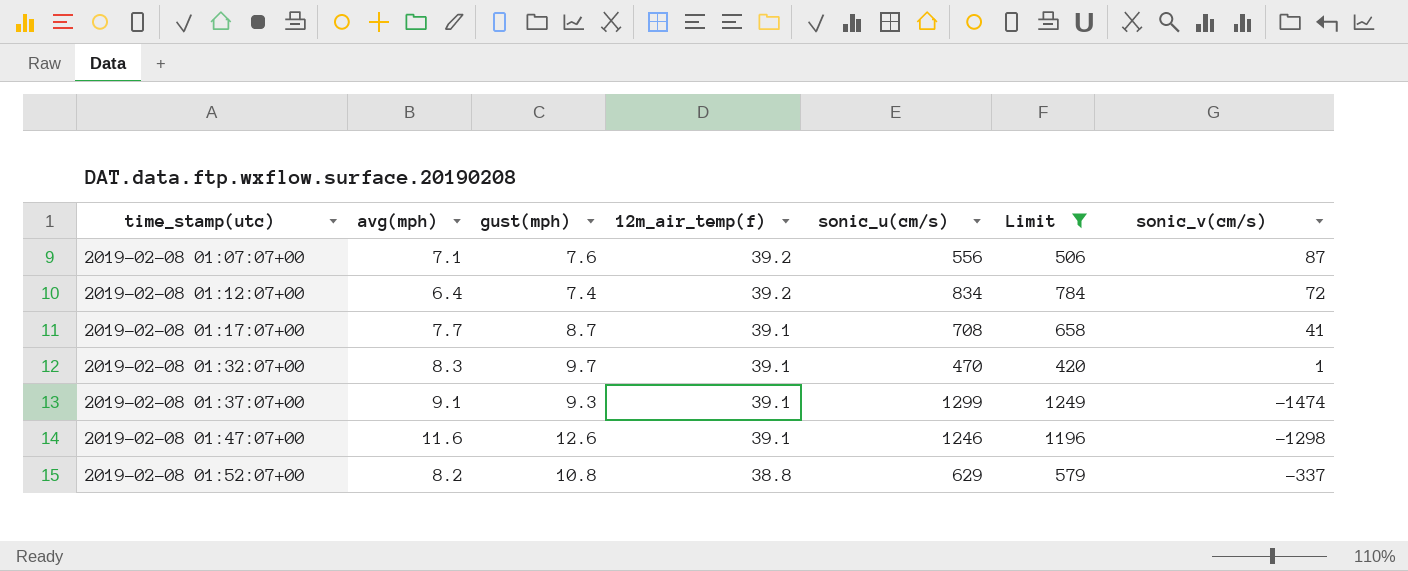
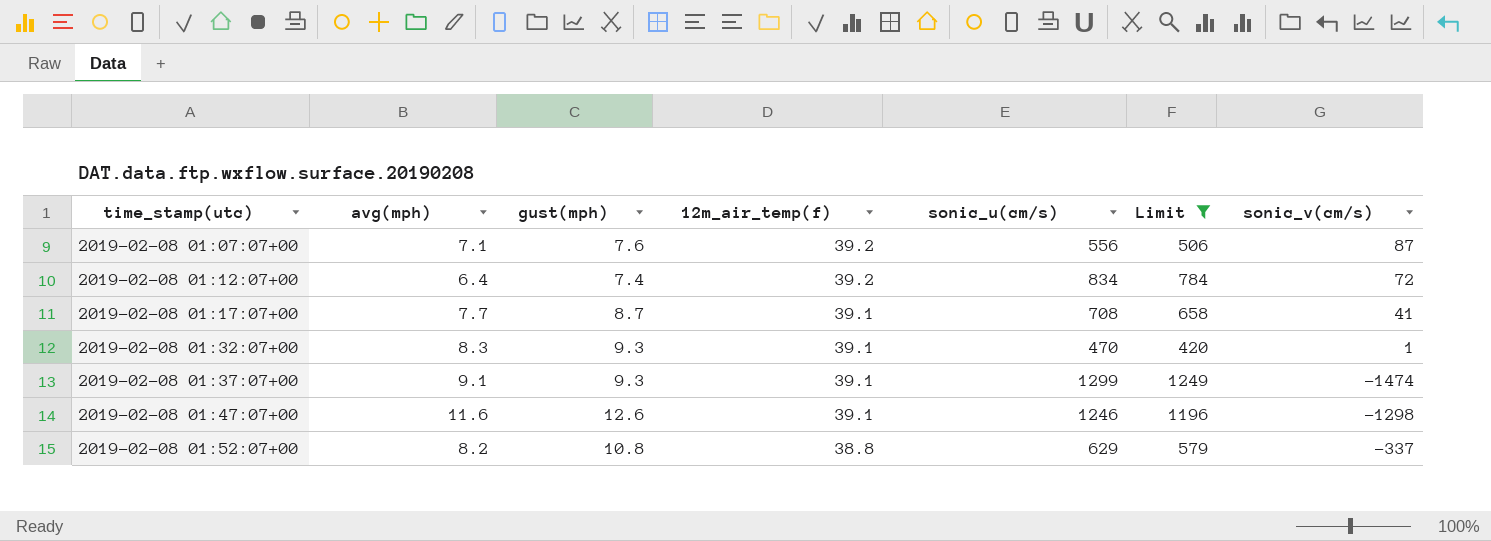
2019-02-08 01:32:07+00 | gust(mph): 9.7 -> 9.3

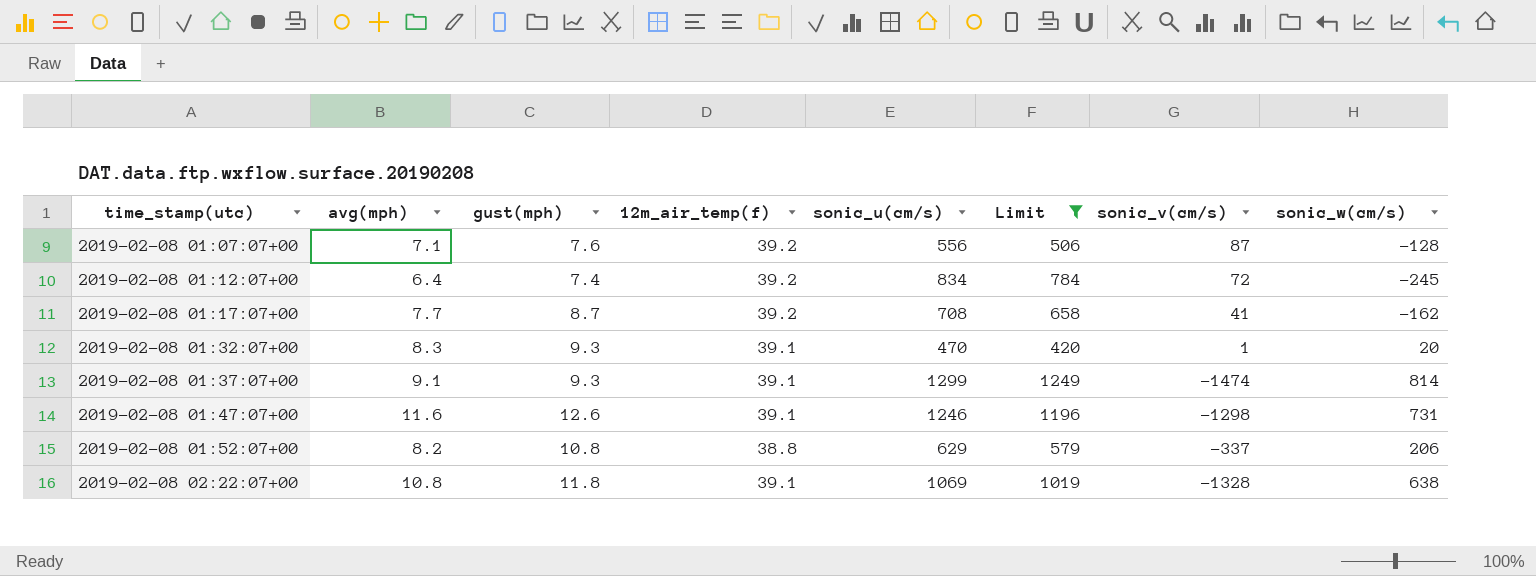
column sonic_w(cm/s) | position: none -> 8
2019-02-08 01:17:07+00 | 12m_air_temp(f): 39.1 -> 39.2
row 2019-02-08 02:22:07+00: none -> 10.8 | 11.8 | 39.1 | 1069 | 1019 | -1328 | 638

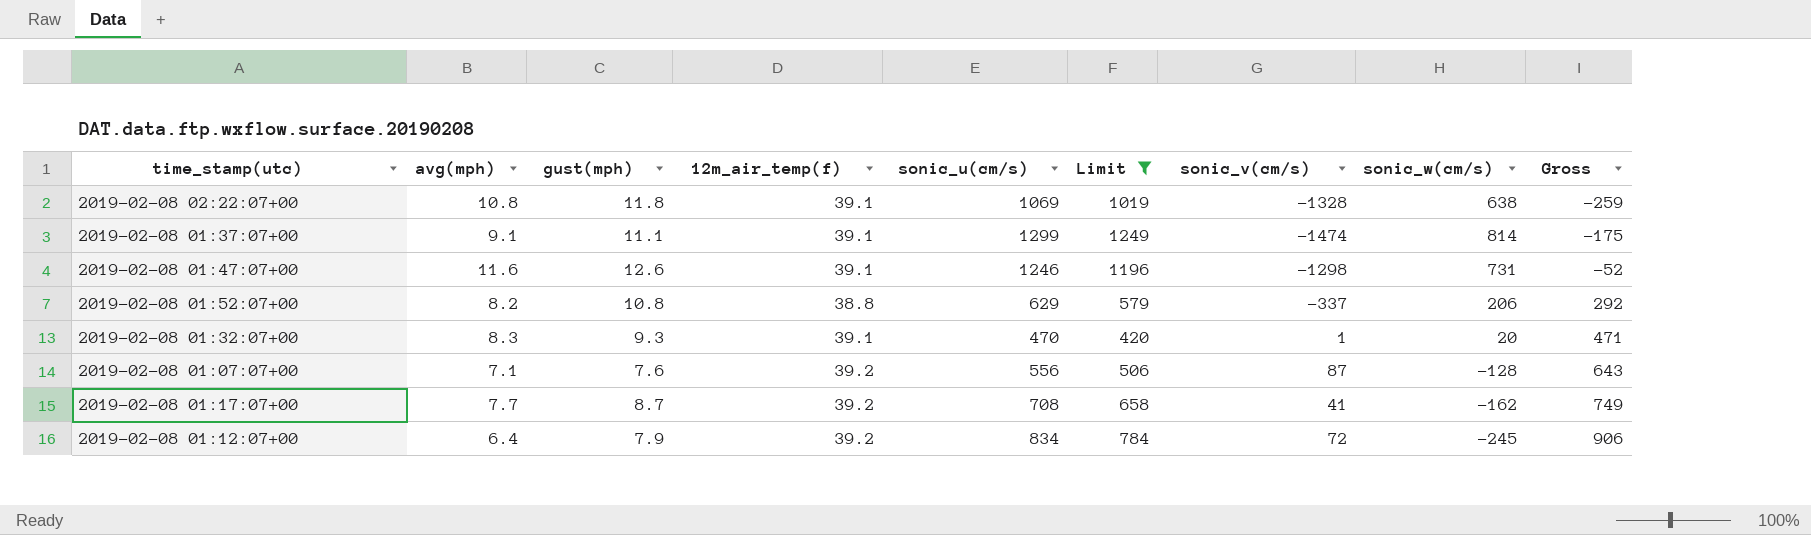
row order: time_stamp(utc) ascending -> Gross ascending
column Gross | formula: none -> [sonic_u(cm/s)] + [sonic_v(cm/s)]
2019-02-08 01:37:07+00 | gust(mph): 9.3 -> 11.1
2019-02-08 01:12:07+00 | gust(mph): 7.4 -> 7.9

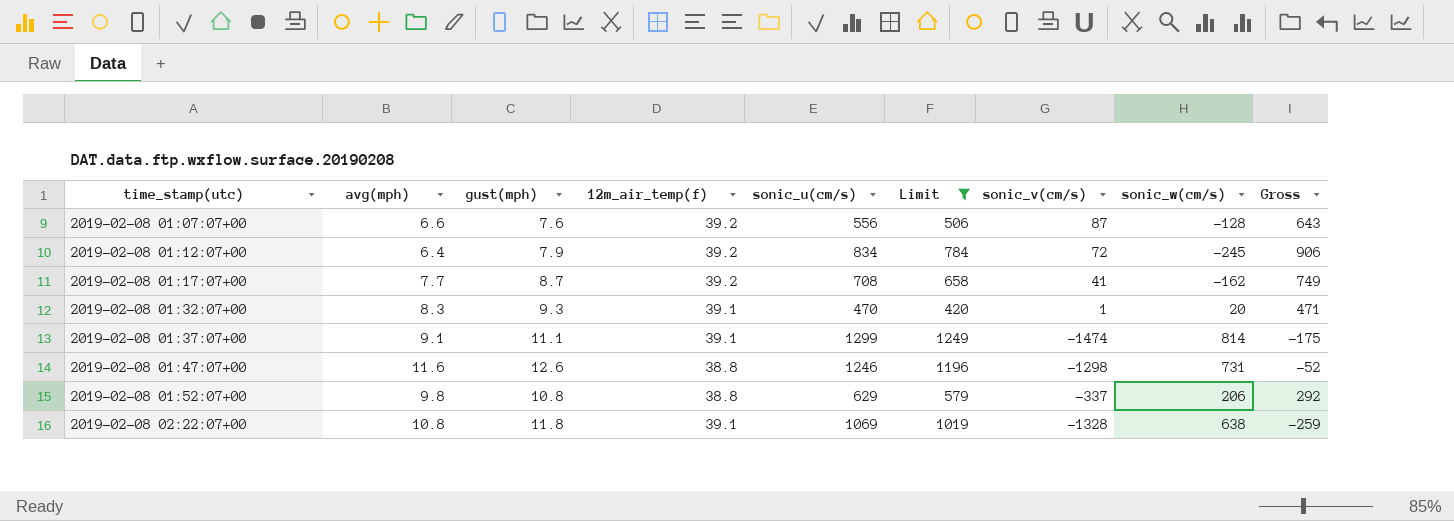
row order: Gross ascending -> time_stamp(utc) ascending
2019-02-08 01:07:07+00 | avg(mph): 7.1 -> 6.6
2019-02-08 01:47:07+00 | 12m_air_temp(f): 39.1 -> 38.8
2019-02-08 01:52:07+00 | avg(mph): 8.2 -> 9.8

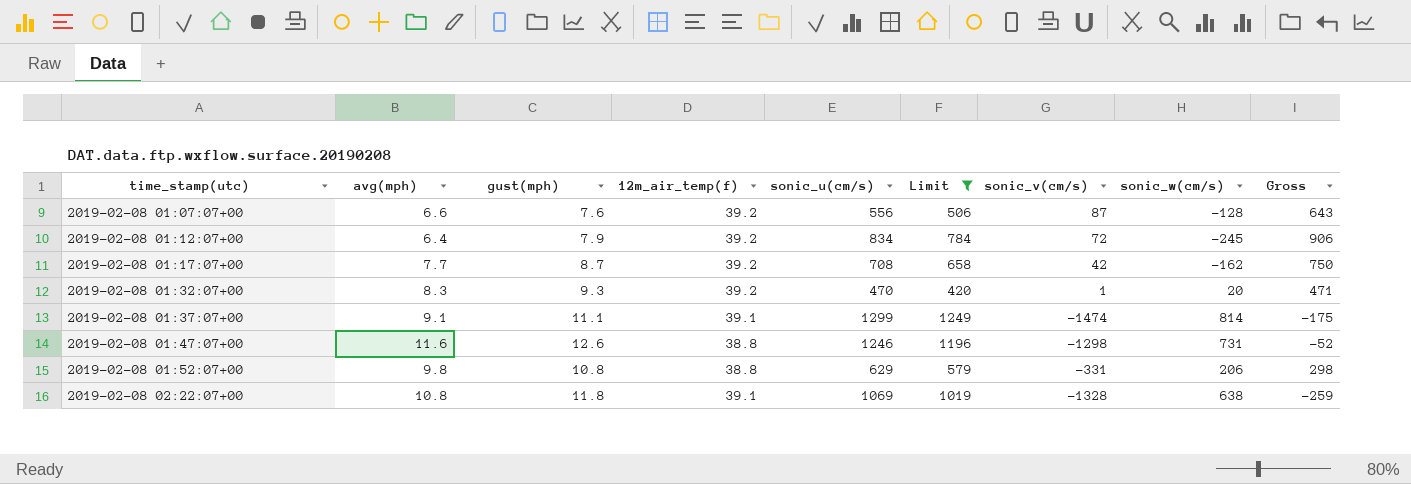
2019-02-08 01:17:07+00 | sonic_v(cm/s): 41 -> 42
2019-02-08 01:17:07+00 | Gross: 749 -> 750
2019-02-08 01:32:07+00 | 12m_air_temp(f): 39.1 -> 39.2
2019-02-08 01:52:07+00 | sonic_v(cm/s): -337 -> -331
2019-02-08 01:52:07+00 | Gross: 292 -> 298

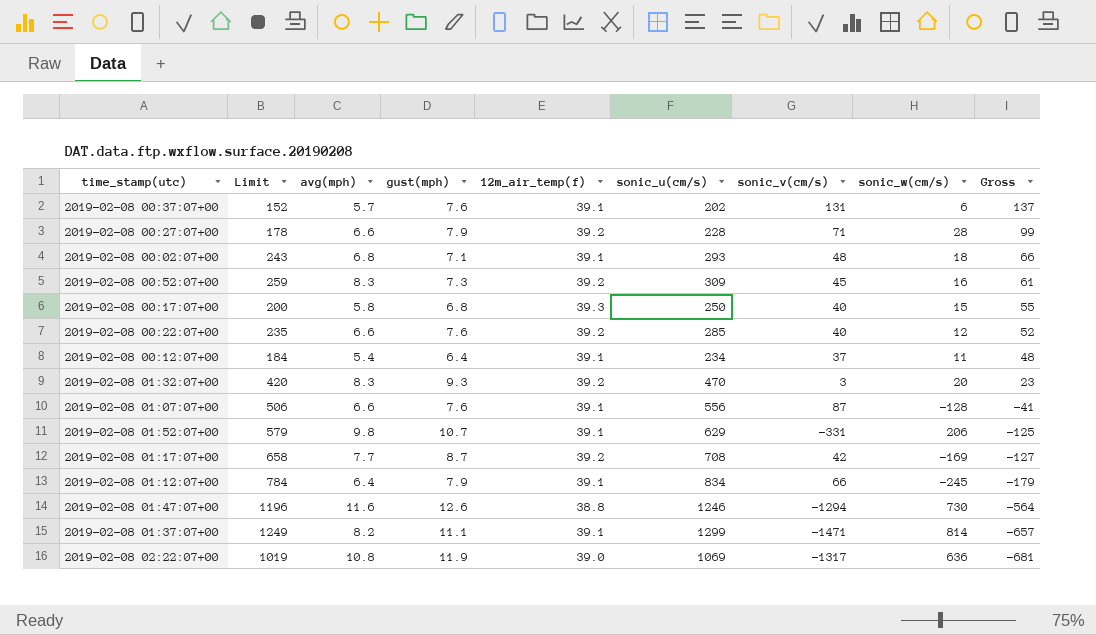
filter: Limit >= 420 -> none
row order: time_stamp(utc) ascending -> Gross descending
column Limit | position: 6 -> 2
column Gross | formula: [sonic_u(cm/s)] + [sonic_v(cm/s)] -> [sonic_v(cm/s)] + [sonic_w(cm/s)]
2019-02-08 01:32:07+00 | sonic_v(cm/s): 1 -> 3
2019-02-08 01:07:07+00 | 12m_air_temp(f): 39.2 -> 39.1
2019-02-08 01:52:07+00 | gust(mph): 10.8 -> 10.7
2019-02-08 01:52:07+00 | 12m_air_temp(f): 38.8 -> 39.1
2019-02-08 01:17:07+00 | sonic_w(cm/s): -162 -> -169
2019-02-08 01:12:07+00 | 12m_air_temp(f): 39.2 -> 39.1
2019-02-08 01:12:07+00 | sonic_v(cm/s): 72 -> 66
2019-02-08 01:47:07+00 | sonic_v(cm/s): -1298 -> -1294
2019-02-08 01:47:07+00 | sonic_w(cm/s): 731 -> 730
2019-02-08 01:37:07+00 | avg(mph): 9.1 -> 8.2
2019-02-08 01:37:07+00 | sonic_v(cm/s): -1474 -> -1471
2019-02-08 02:22:07+00 | gust(mph): 11.8 -> 11.9
2019-02-08 02:22:07+00 | 12m_air_temp(f): 39.1 -> 39.0
2019-02-08 02:22:07+00 | sonic_v(cm/s): -1328 -> -1317
2019-02-08 02:22:07+00 | sonic_w(cm/s): 638 -> 636

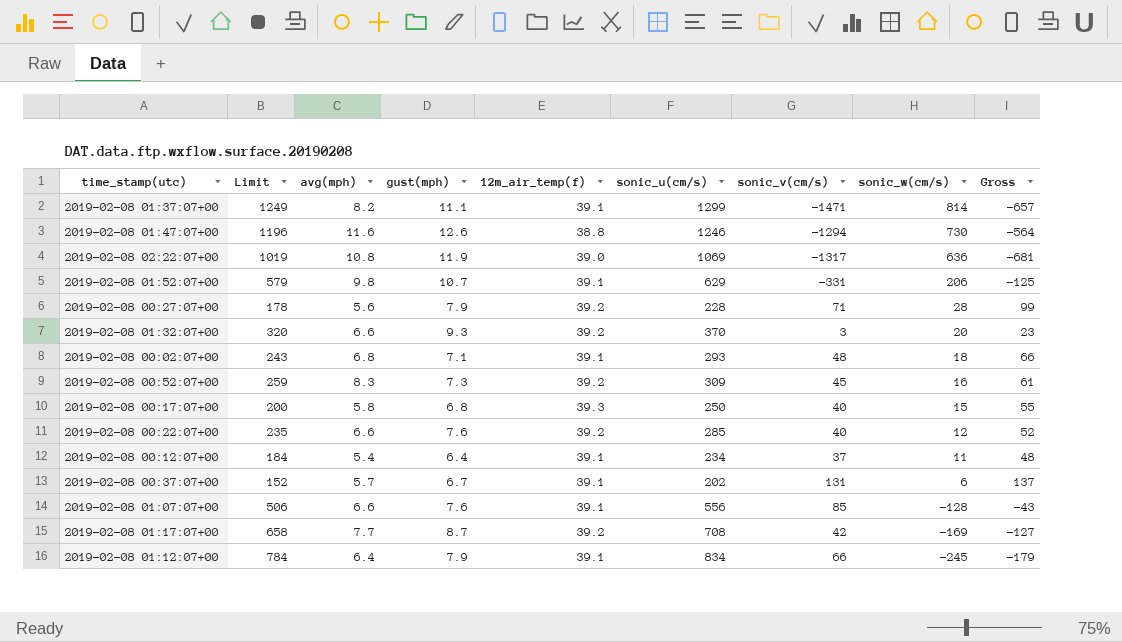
row order: Gross descending -> sonic_w(cm/s) descending
2019-02-08 00:27:07+00 | avg(mph): 6.6 -> 5.6
2019-02-08 01:32:07+00 | Limit: 420 -> 320
2019-02-08 01:32:07+00 | avg(mph): 8.3 -> 6.6
2019-02-08 01:32:07+00 | sonic_u(cm/s): 470 -> 370
2019-02-08 00:37:07+00 | gust(mph): 7.6 -> 6.7
2019-02-08 01:07:07+00 | sonic_v(cm/s): 87 -> 85
2019-02-08 01:07:07+00 | Gross: -41 -> -43

